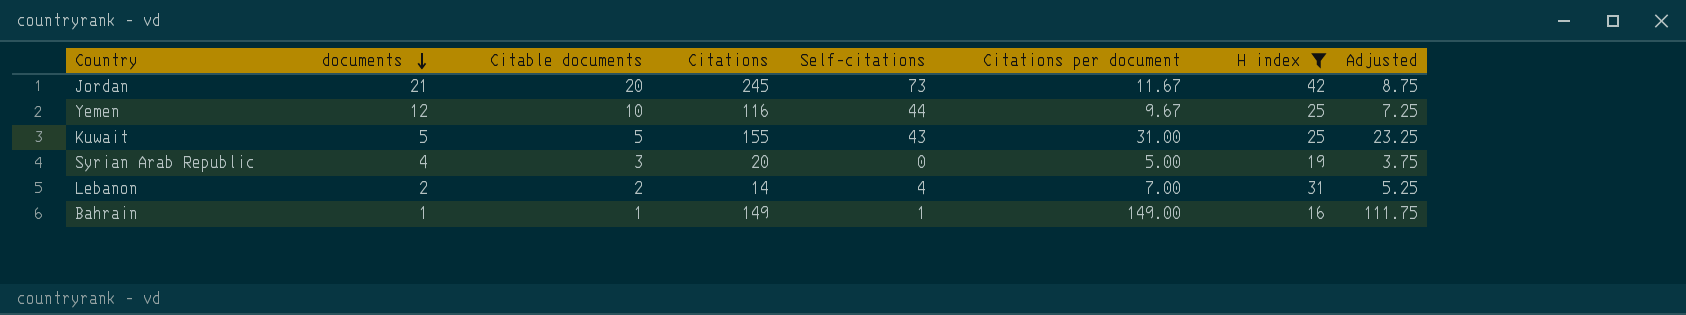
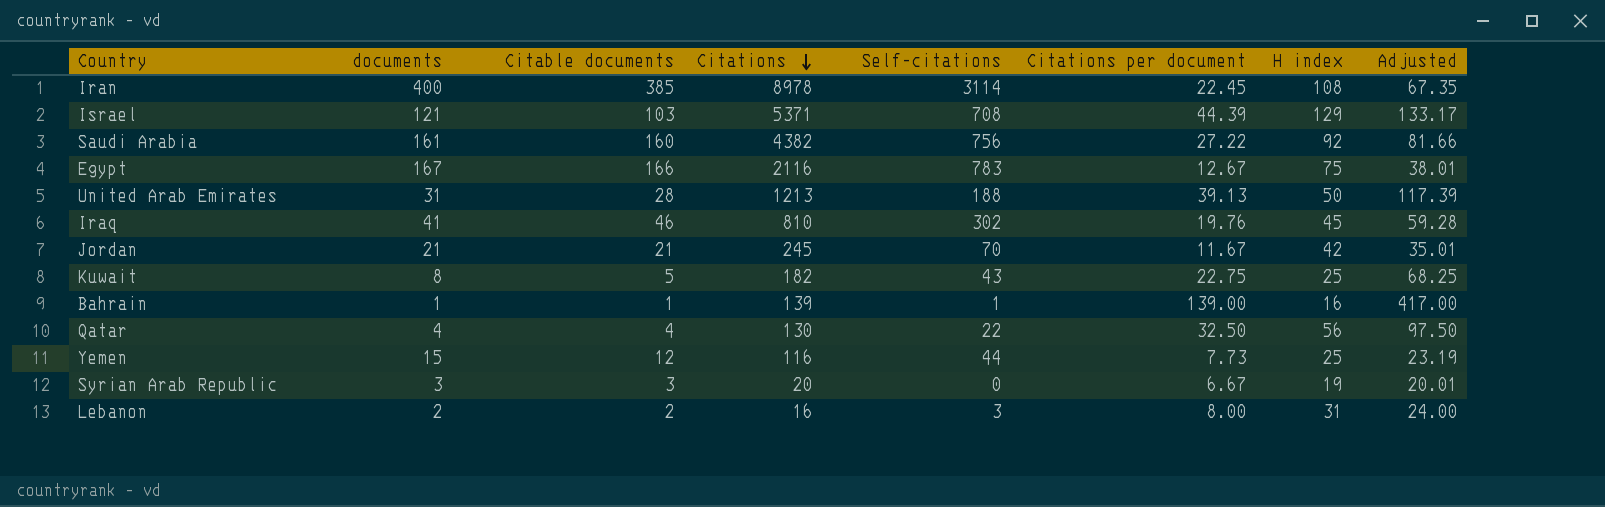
filter: H index <= 42 -> none
row order: documents descending -> Citations descending
column Adjusted | formula: [Citations per document] * 0.75 -> [Citations per document] * 3
Jordan | Citable documents: 20 -> 21
Jordan | Self-citations: 73 -> 70
Kuwait | documents: 5 -> 8
Kuwait | Citations: 155 -> 182
Kuwait | Citations per document: 31.00 -> 22.75
Bahrain | Citations: 149 -> 139
Bahrain | Citations per document: 149.00 -> 139.00
Yemen | documents: 12 -> 15
Yemen | Citable documents: 10 -> 12
Yemen | Citations per document: 9.67 -> 7.73
Syrian Arab Republic | documents: 4 -> 3
Syrian Arab Republic | Citations per document: 5.00 -> 6.67
Lebanon | Citations: 14 -> 16
Lebanon | Self-citations: 4 -> 3
Lebanon | Citations per document: 7.00 -> 8.00

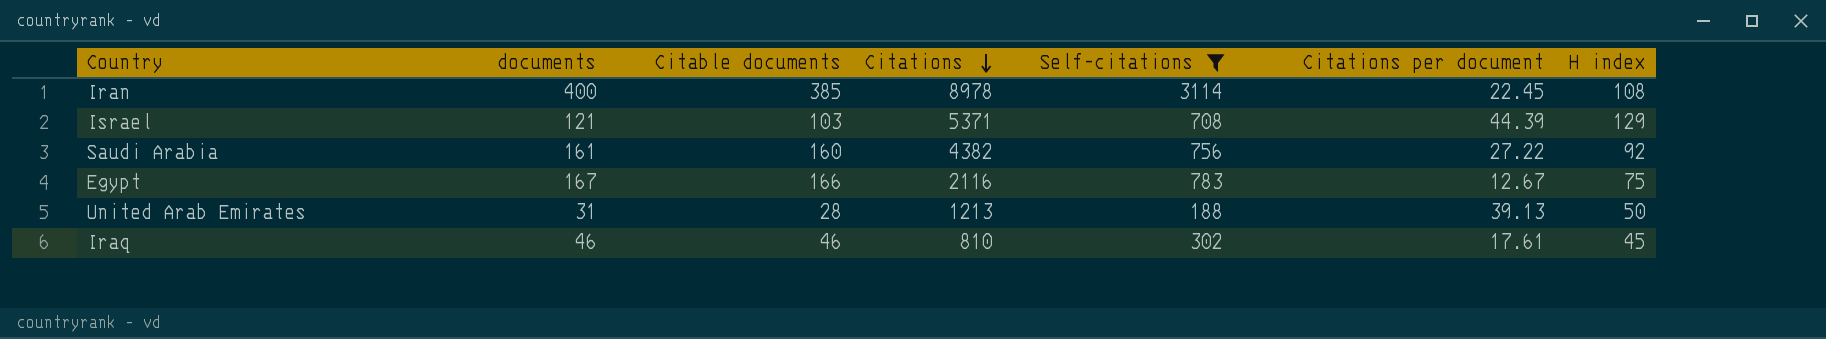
filter: none -> Self-citations >= 188
column Adjusted | formula: [Citations per document] * 3 -> none
Iraq | documents: 41 -> 46
Iraq | Citations per document: 19.76 -> 17.61

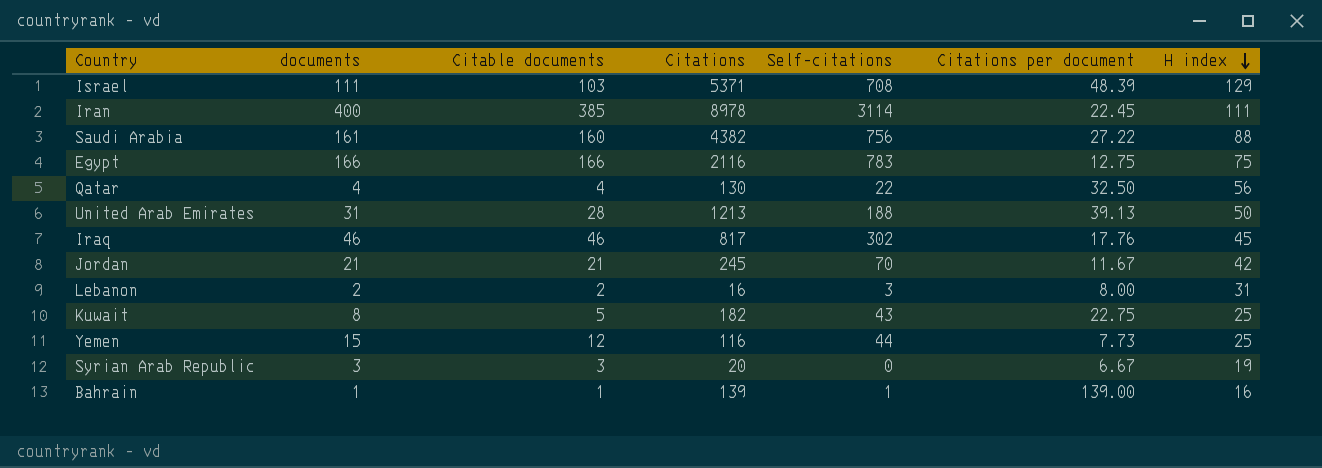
filter: Self-citations >= 188 -> none
row order: Citations descending -> H index descending
Israel | documents: 121 -> 111
Israel | Citations per document: 44.39 -> 48.39
Iran | H index: 108 -> 111
Saudi Arabia | H index: 92 -> 88
Egypt | documents: 167 -> 166
Egypt | Citations per document: 12.67 -> 12.75
Iraq | Citations: 810 -> 817
Iraq | Citations per document: 17.61 -> 17.76

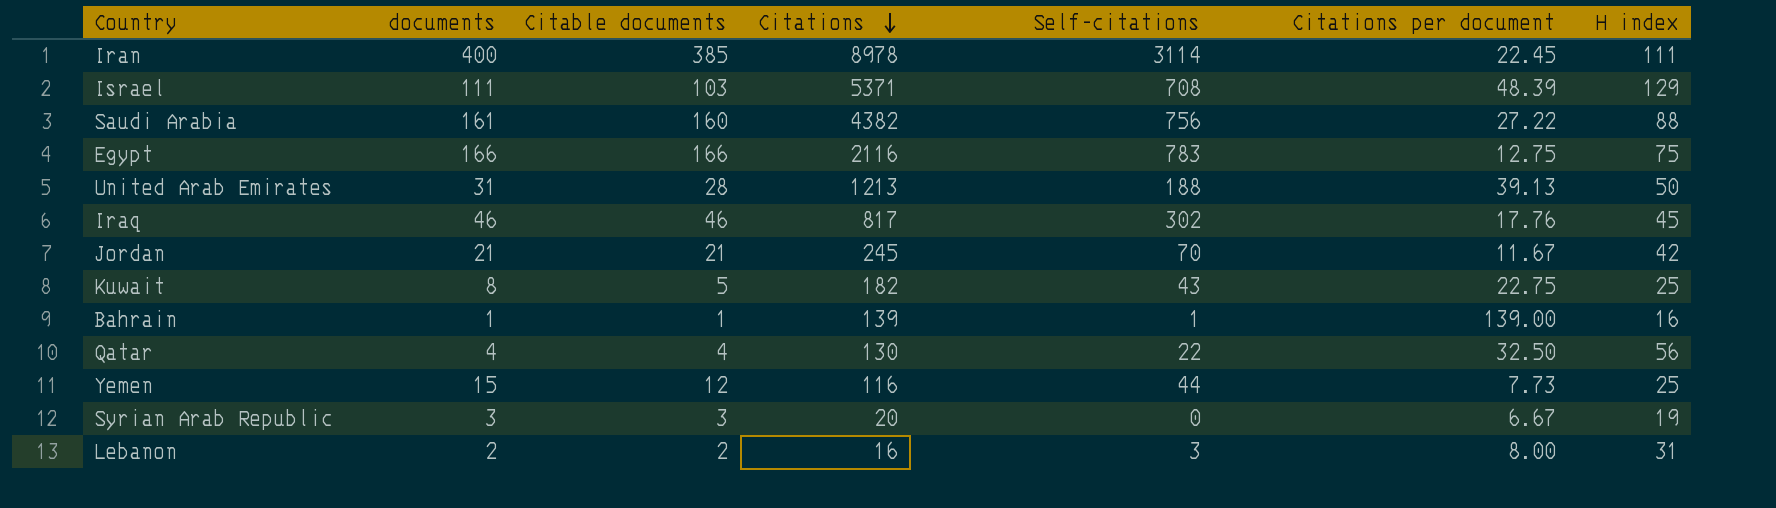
row order: H index descending -> Citations descending

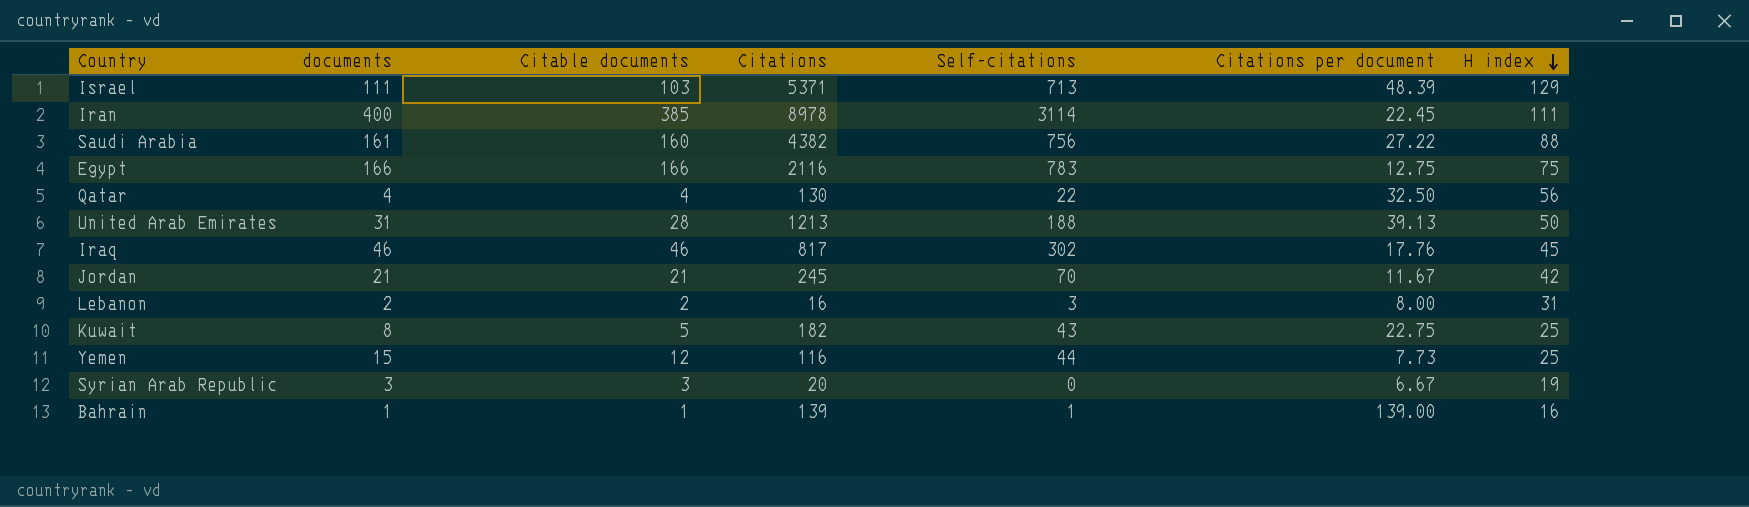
row order: Citations descending -> H index descending
Israel | Self-citations: 708 -> 713

